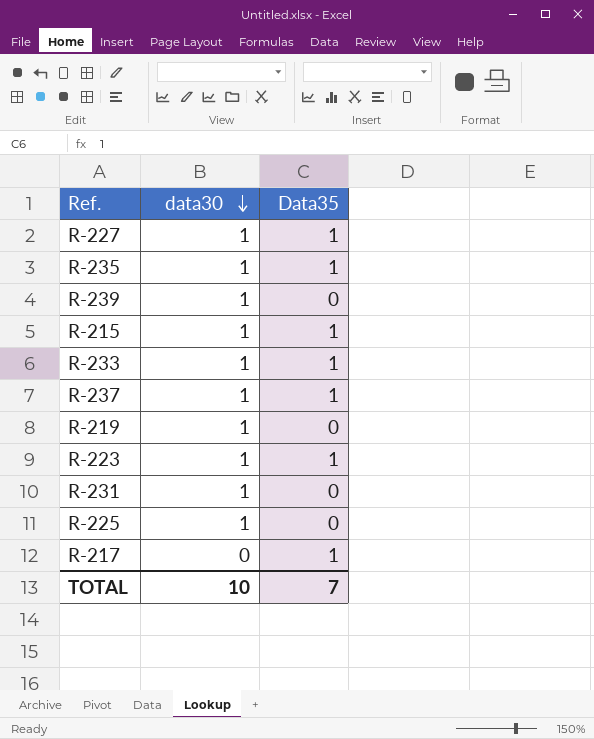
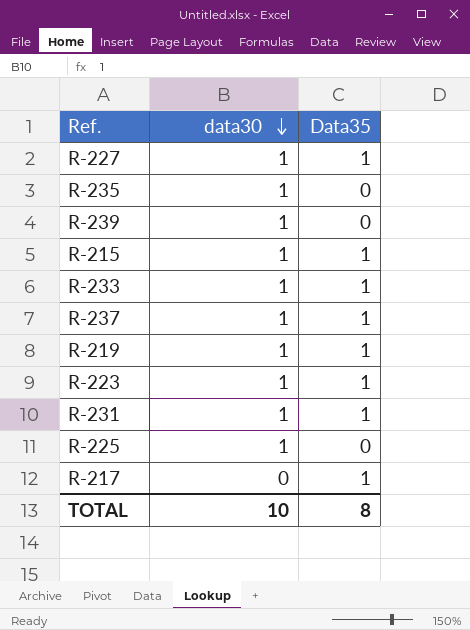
R-235 | Data35: 1 -> 0
R-219 | Data35: 0 -> 1
R-231 | Data35: 0 -> 1
TOTAL | Data35: 7 -> 8

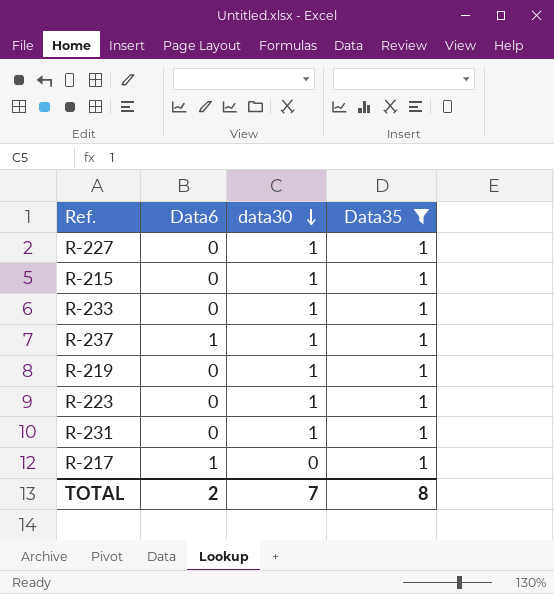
filter: none -> Data35 = 1
column Data6 | position: none -> 2
TOTAL | data30: 10 -> 7

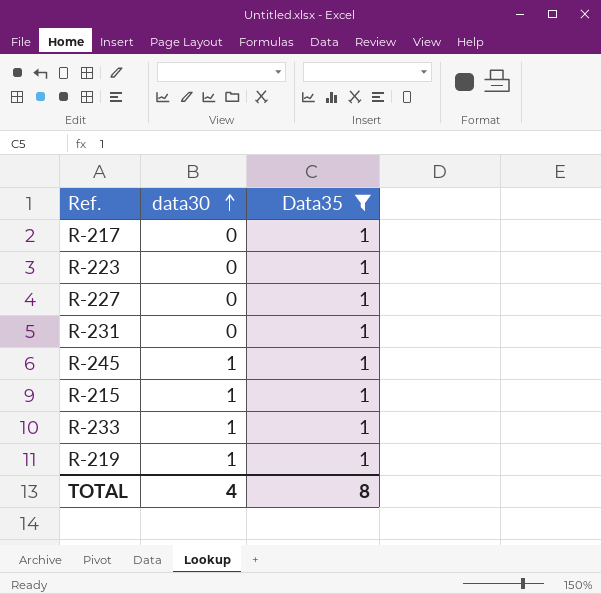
row order: data30 descending -> data30 ascending
column Data6 | position: 2 -> none
row R-237: 1 | 1 | 1 -> none
R-223 | data30: 1 -> 0
R-227 | data30: 1 -> 0
R-231 | data30: 1 -> 0
row R-245: none -> 1 | 1
TOTAL | data30: 7 -> 4

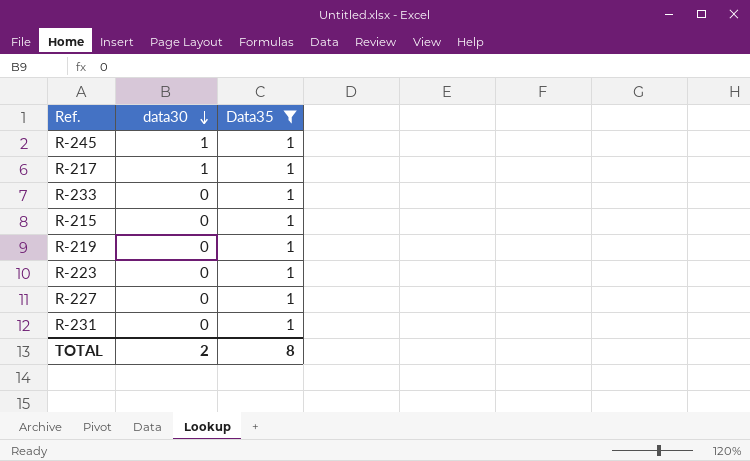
row order: data30 ascending -> data30 descending
R-217 | data30: 0 -> 1
R-233 | data30: 1 -> 0
R-215 | data30: 1 -> 0
R-219 | data30: 1 -> 0
TOTAL | data30: 4 -> 2

